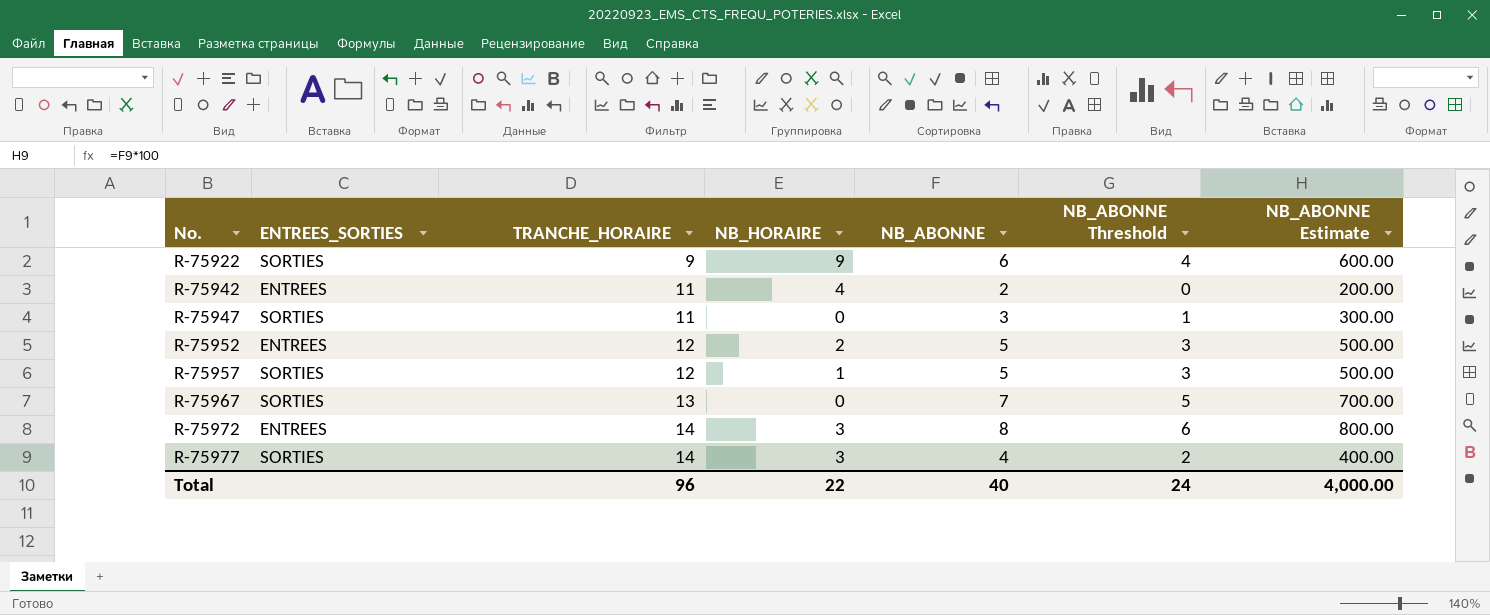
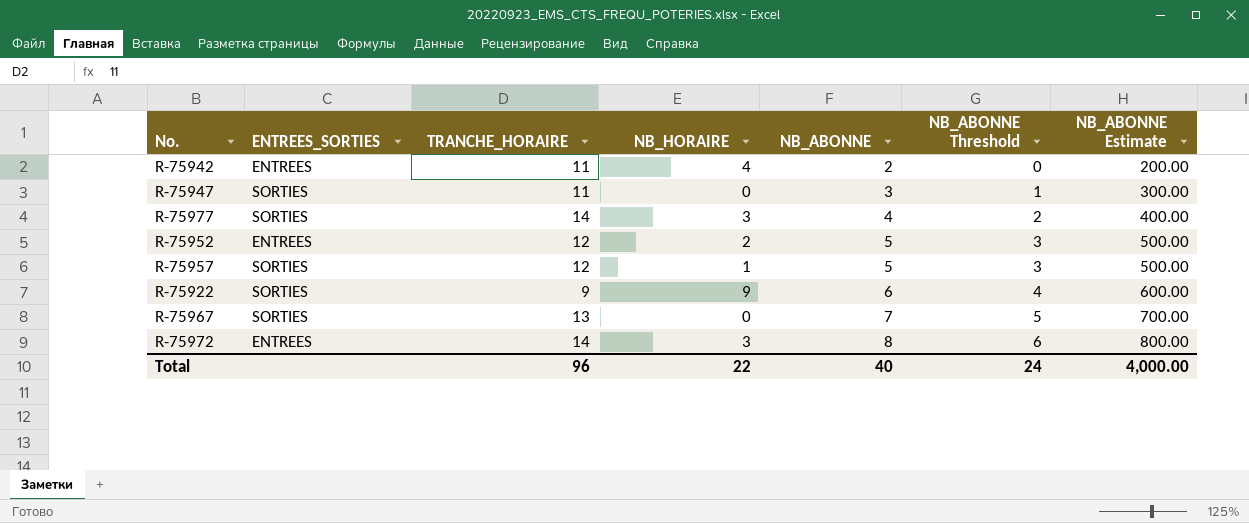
row order: No. ascending -> NB_ABONNE ascending

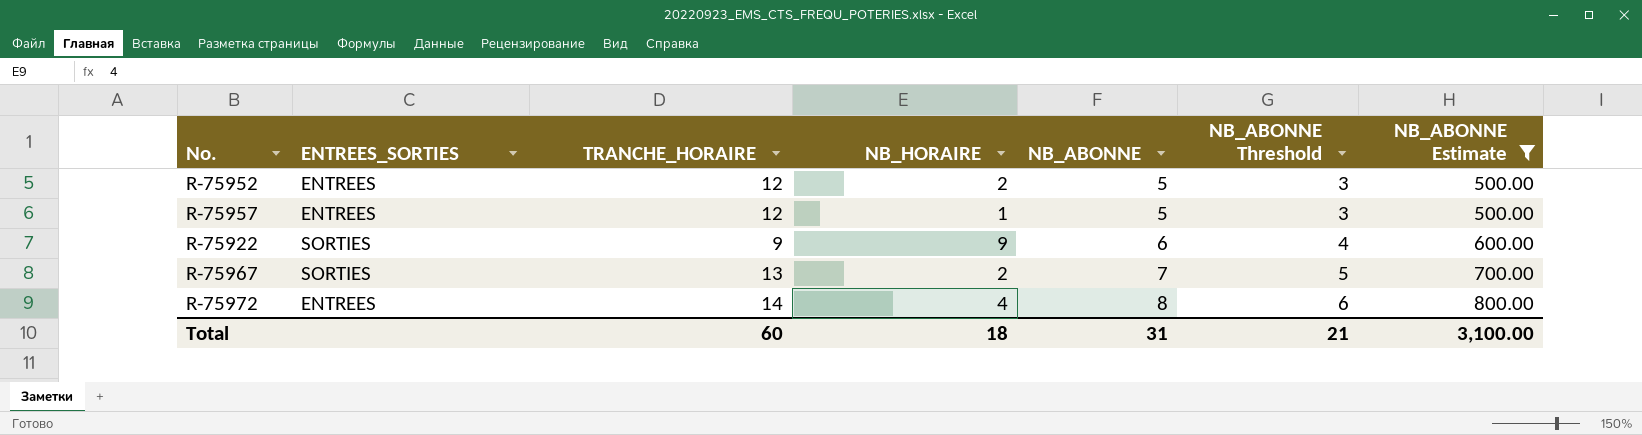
filter: none -> NB_ABONNE Estimate >= 500.00
R-75957 | ENTREES_SORTIES: SORTIES -> ENTREES
R-75967 | NB_HORAIRE: 0 -> 2
R-75972 | NB_HORAIRE: 3 -> 4
Total | TRANCHE_HORAIRE: 96 -> 60
Total | NB_HORAIRE: 22 -> 18
Total | NB_ABONNE: 40 -> 31
Total | NB_ABONNE Threshold: 24 -> 21
Total | NB_ABONNE Estimate: 4,000.00 -> 3,100.00

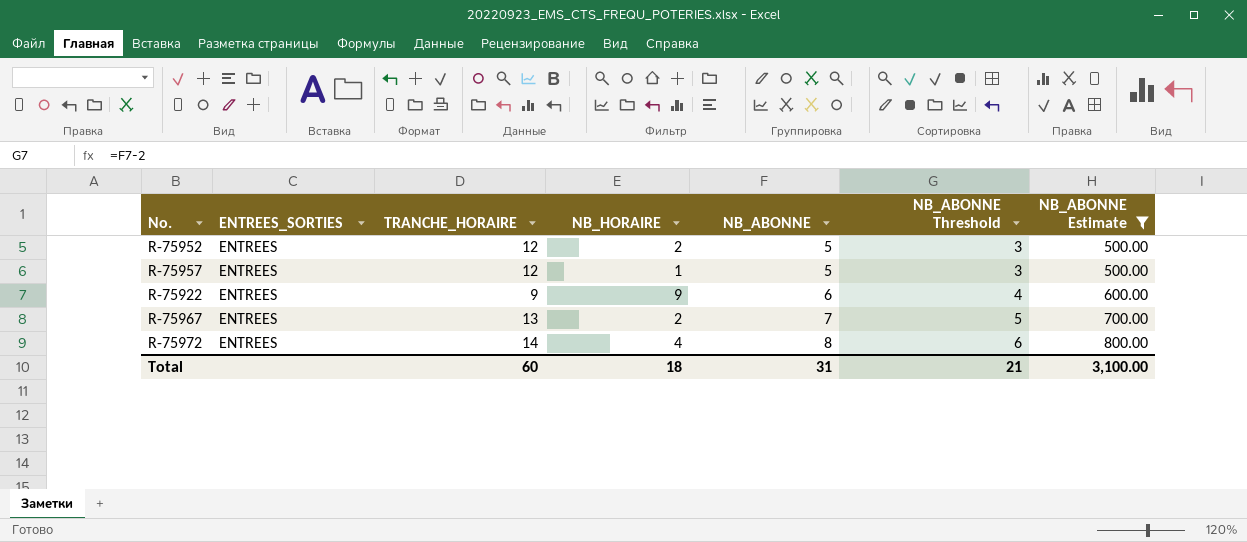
R-75922 | ENTREES_SORTIES: SORTIES -> ENTREES
R-75967 | ENTREES_SORTIES: SORTIES -> ENTREES

